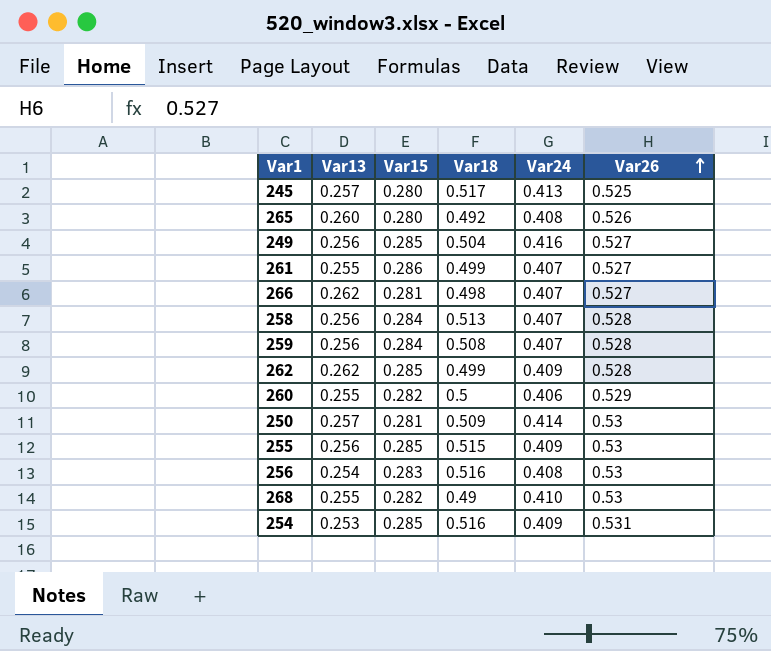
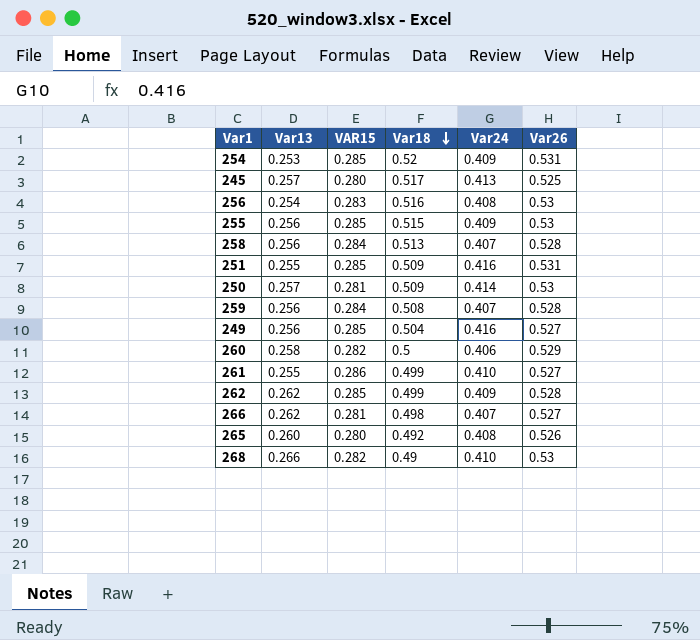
row order: Var26 ascending -> Var18 descending
column name: Var15 -> VAR15
254 | Var18: 0.516 -> 0.52
row 251: none -> 0.255 | 0.285 | 0.509 | 0.416 | 0.531
260 | Var13: 0.255 -> 0.258
261 | Var24: 0.407 -> 0.410
268 | Var13: 0.255 -> 0.266

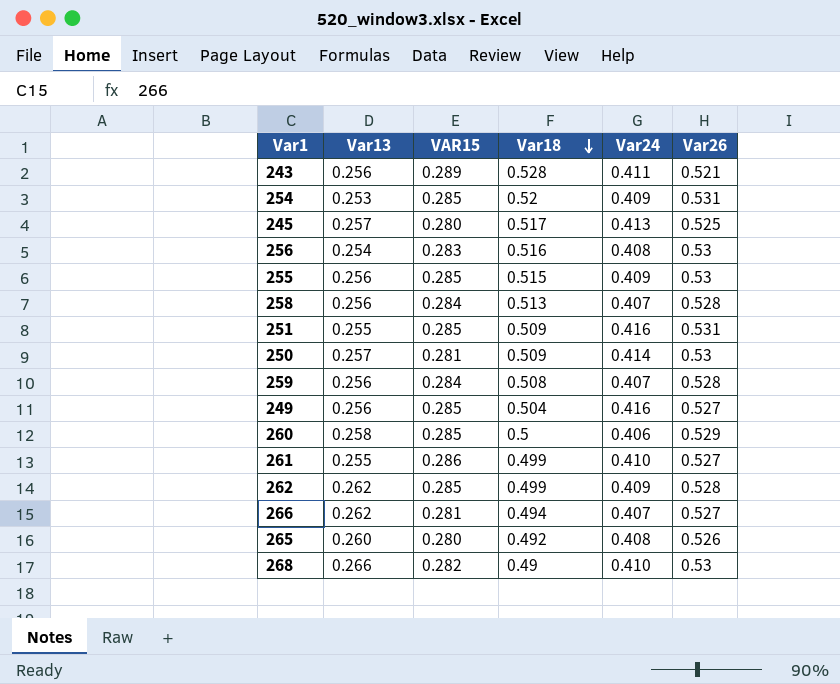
row 243: none -> 0.256 | 0.289 | 0.528 | 0.411 | 0.521
260 | VAR15: 0.282 -> 0.285
266 | Var18: 0.498 -> 0.494

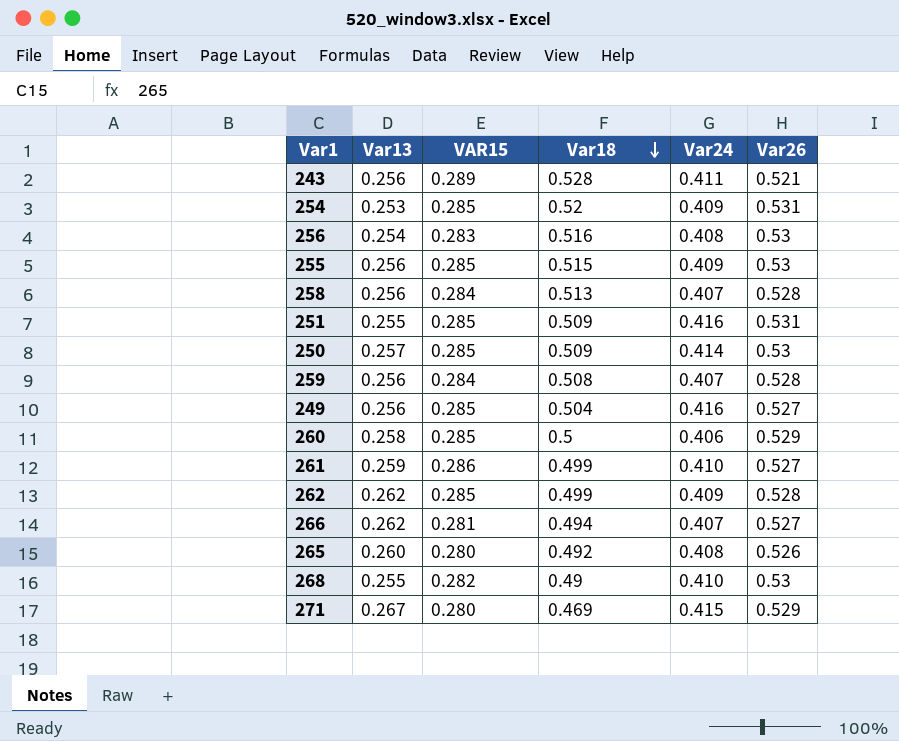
row 245: 0.257 | 0.280 | 0.517 | 0.413 | 0.525 -> none
250 | VAR15: 0.281 -> 0.285
261 | Var13: 0.255 -> 0.259
268 | Var13: 0.266 -> 0.255
row 271: none -> 0.267 | 0.280 | 0.469 | 0.415 | 0.529

